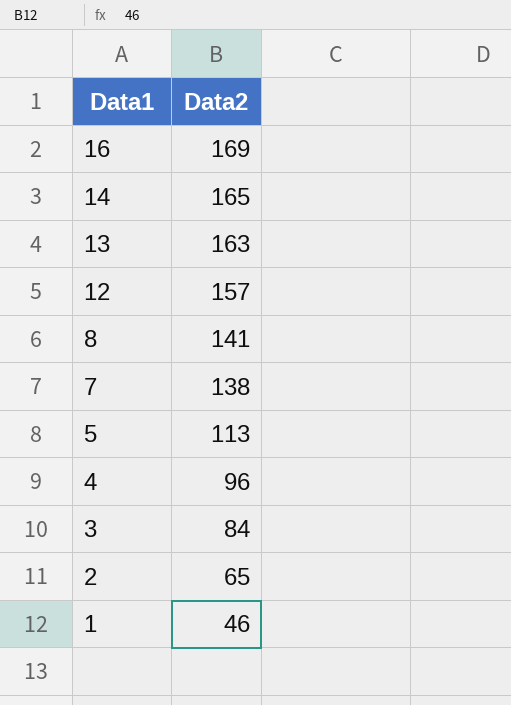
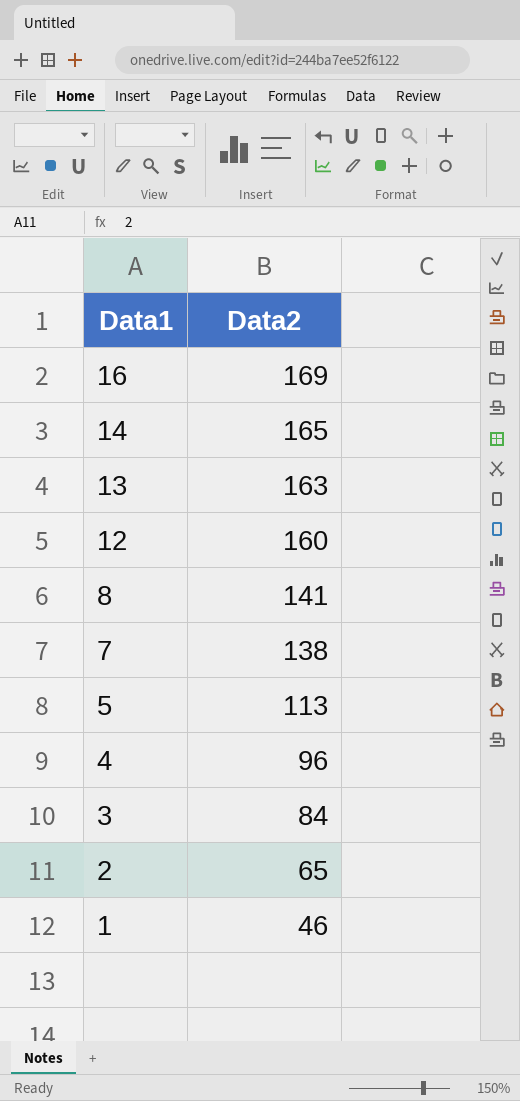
12 | Data2: 157 -> 160

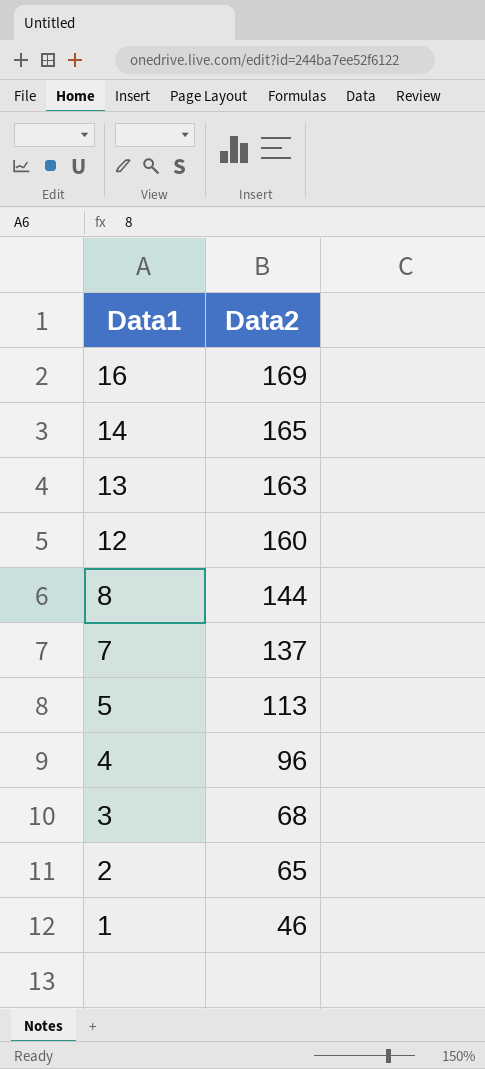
8 | Data2: 141 -> 144
7 | Data2: 138 -> 137
3 | Data2: 84 -> 68

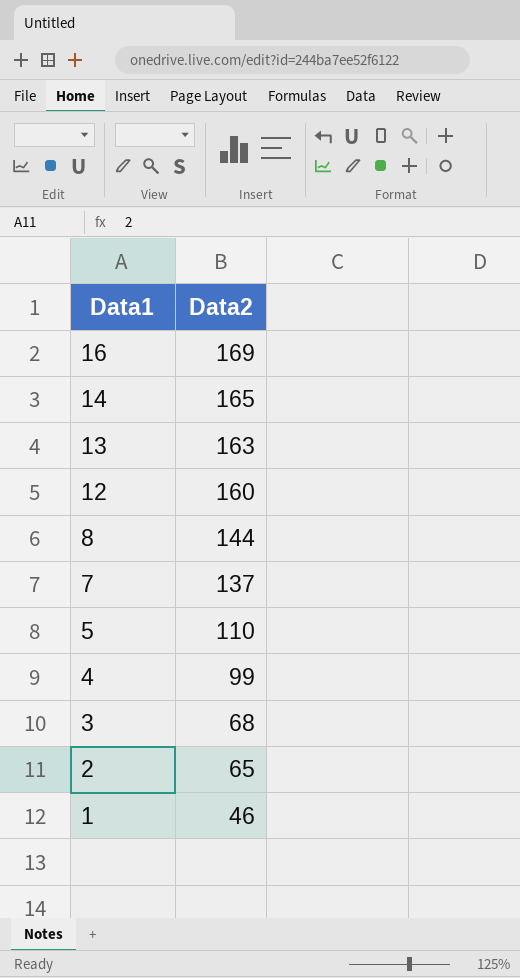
5 | Data2: 113 -> 110
4 | Data2: 96 -> 99

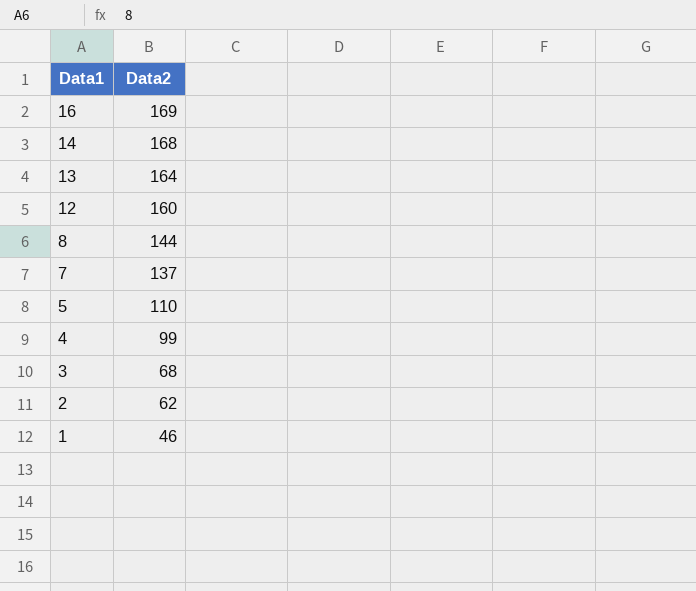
14 | Data2: 165 -> 168
13 | Data2: 163 -> 164
2 | Data2: 65 -> 62

